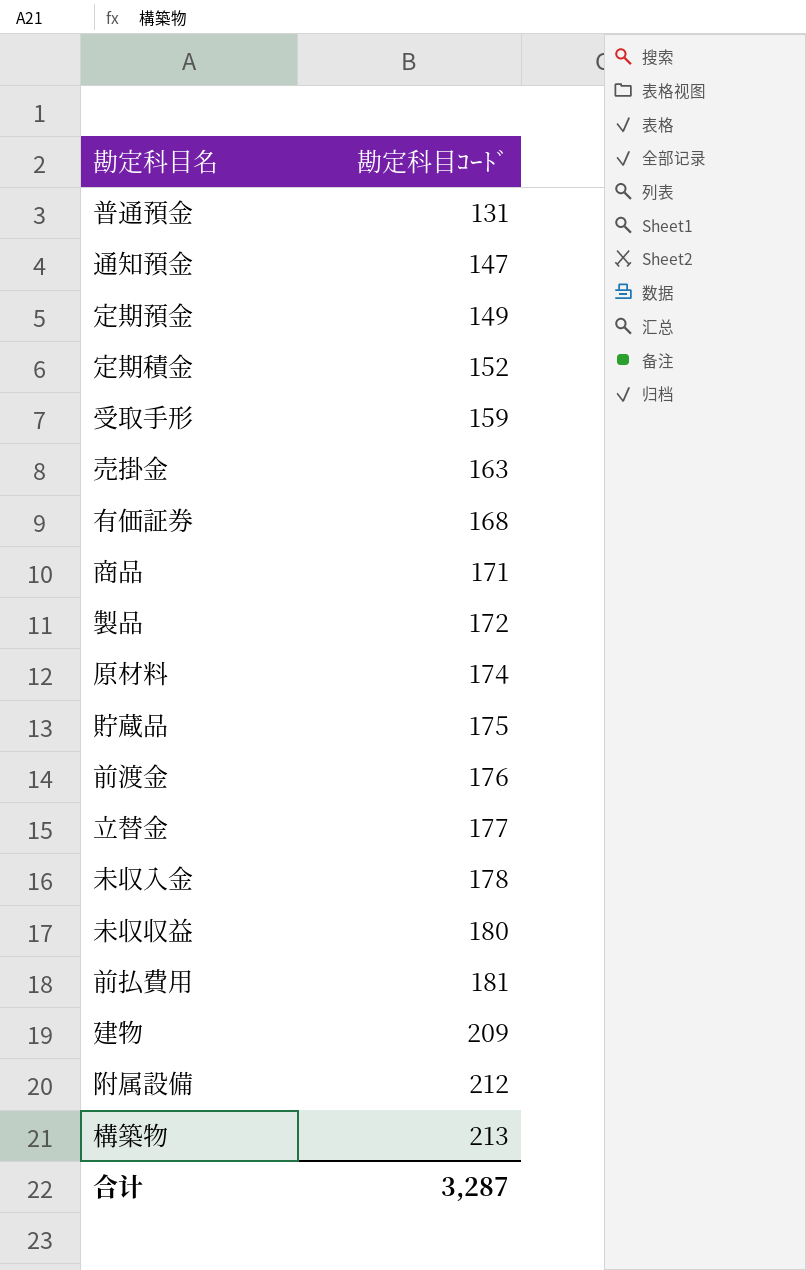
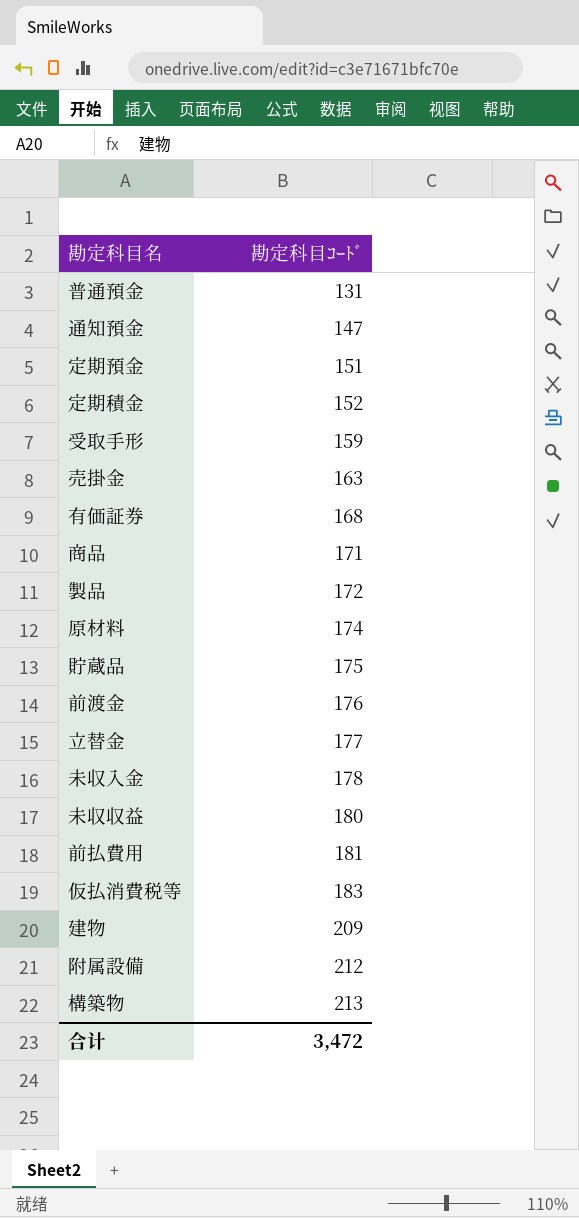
定期預金 | 勘定科目ｺｰﾄﾞ: 149 -> 151
row 仮払消費税等: none -> 183
合计 | 勘定科目ｺｰﾄﾞ: 3,287 -> 3,472

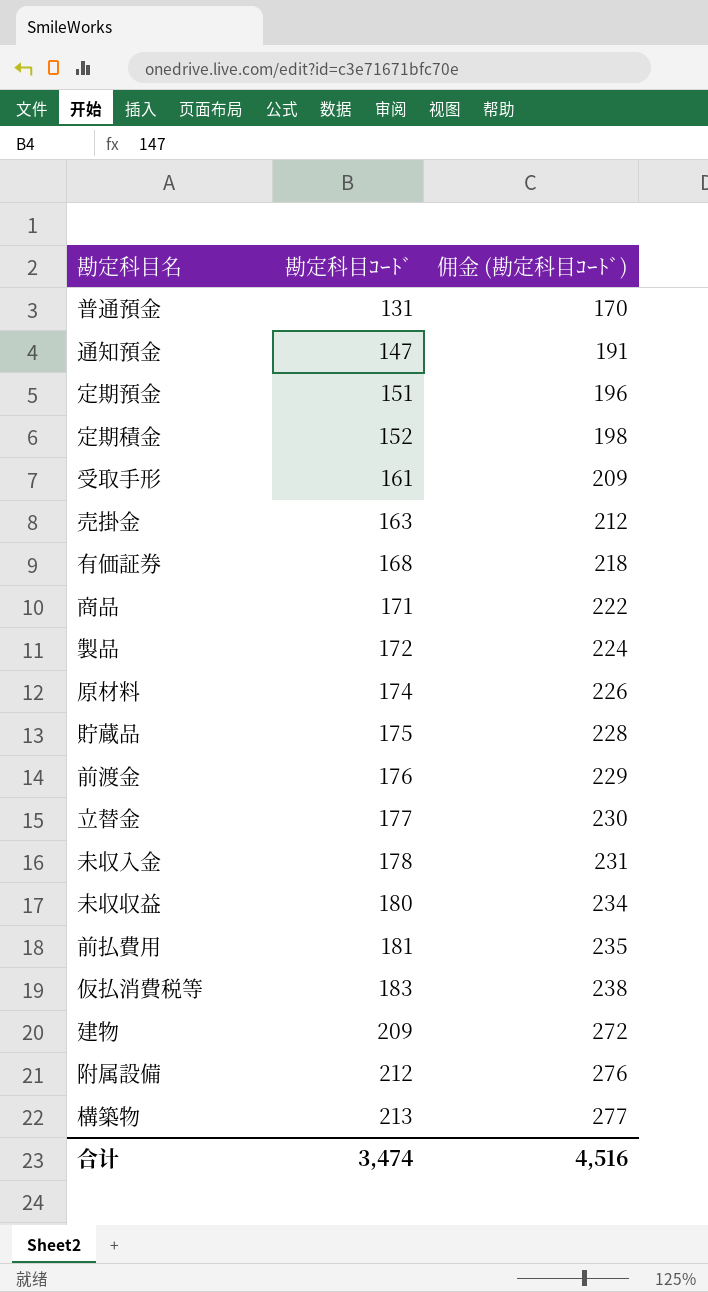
column 佣金 (勘定科目ｺｰﾄﾞ) | formula: none -> [勘定科目ｺｰﾄﾞ] * 1.3
受取手形 | 勘定科目ｺｰﾄﾞ: 159 -> 161
合计 | 勘定科目ｺｰﾄﾞ: 3,472 -> 3,474

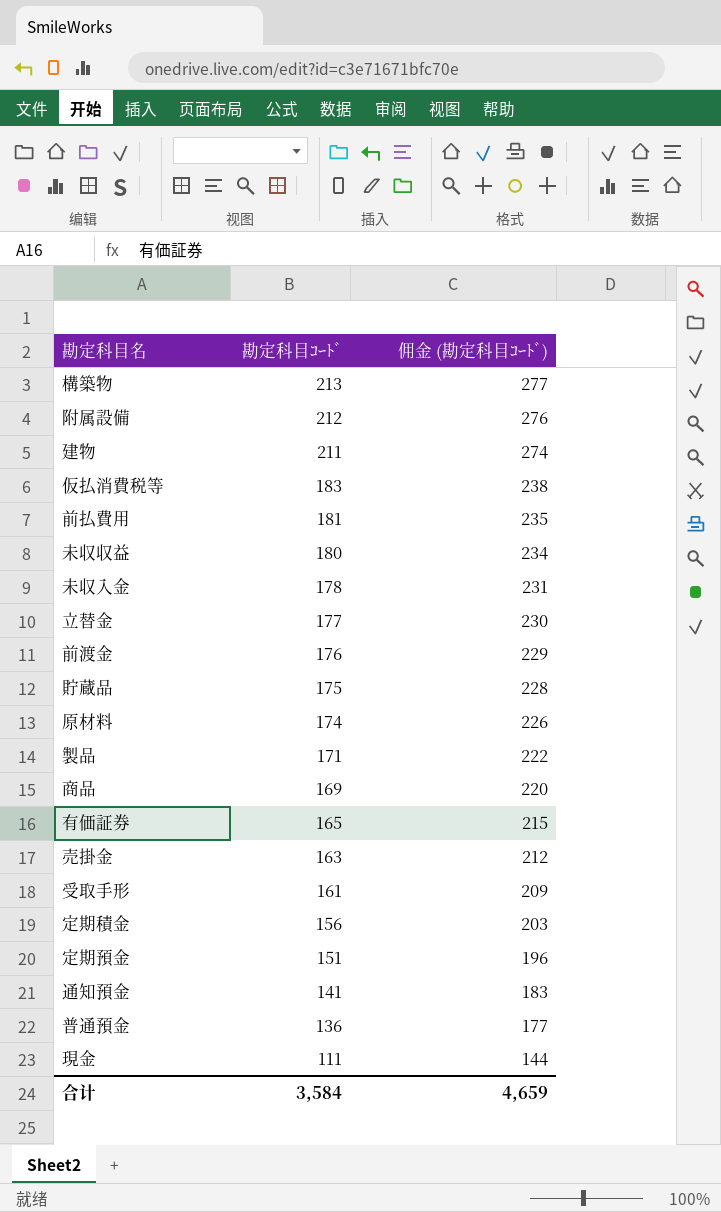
row order: 勘定科目ｺｰﾄﾞ ascending -> 勘定科目ｺｰﾄﾞ descending
建物 | 勘定科目ｺｰﾄﾞ: 209 -> 211
建物 | 佣金 (勘定科目ｺｰﾄﾞ): 272 -> 274
製品 | 勘定科目ｺｰﾄﾞ: 172 -> 171
製品 | 佣金 (勘定科目ｺｰﾄﾞ): 224 -> 222
商品 | 勘定科目ｺｰﾄﾞ: 171 -> 169
商品 | 佣金 (勘定科目ｺｰﾄﾞ): 222 -> 220
有価証券 | 勘定科目ｺｰﾄﾞ: 168 -> 165
有価証券 | 佣金 (勘定科目ｺｰﾄﾞ): 218 -> 215
定期積金 | 勘定科目ｺｰﾄﾞ: 152 -> 156
定期積金 | 佣金 (勘定科目ｺｰﾄﾞ): 198 -> 203
通知預金 | 勘定科目ｺｰﾄﾞ: 147 -> 141
通知預金 | 佣金 (勘定科目ｺｰﾄﾞ): 191 -> 183
普通預金 | 勘定科目ｺｰﾄﾞ: 131 -> 136
普通預金 | 佣金 (勘定科目ｺｰﾄﾞ): 170 -> 177
row 現金: none -> 111 | 144
合计 | 勘定科目ｺｰﾄﾞ: 3,474 -> 3,584
合计 | 佣金 (勘定科目ｺｰﾄﾞ): 4,516 -> 4,659

